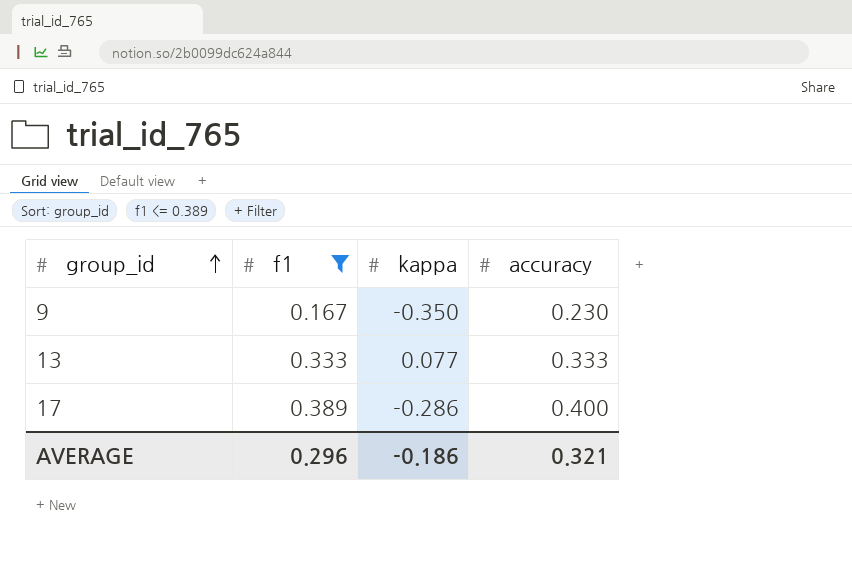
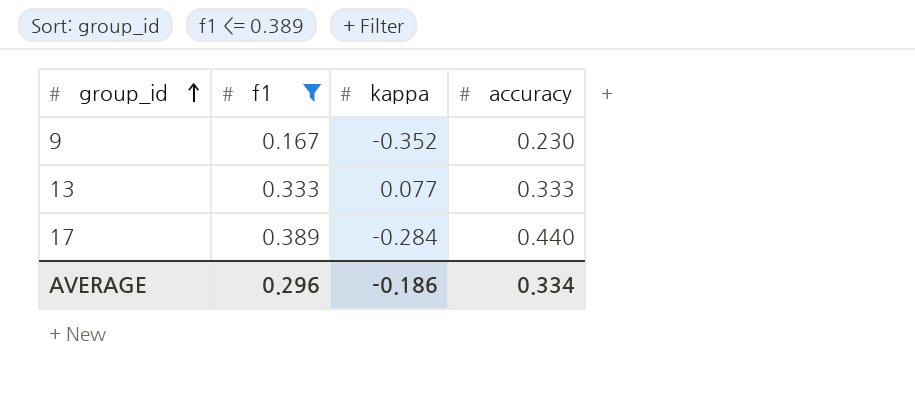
9 | kappa: -0.350 -> -0.352
17 | kappa: -0.286 -> -0.284
17 | accuracy: 0.400 -> 0.440
AVERAGE | accuracy: 0.321 -> 0.334

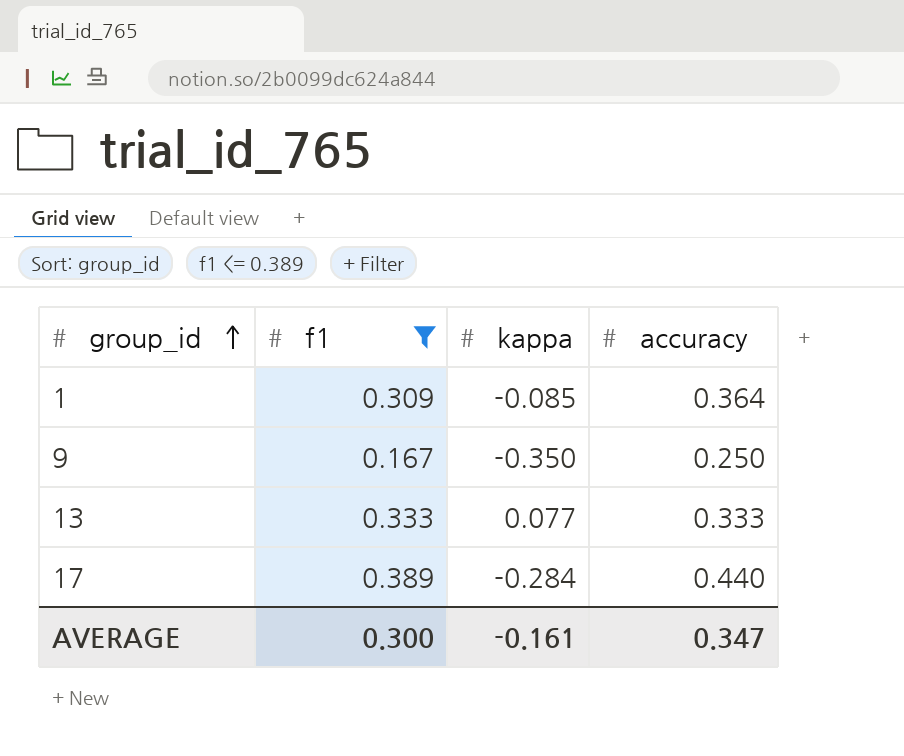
row 1: none -> 0.309 | -0.085 | 0.364
9 | kappa: -0.352 -> -0.350
9 | accuracy: 0.230 -> 0.250
AVERAGE | f1: 0.296 -> 0.300
AVERAGE | kappa: -0.186 -> -0.161
AVERAGE | accuracy: 0.334 -> 0.347

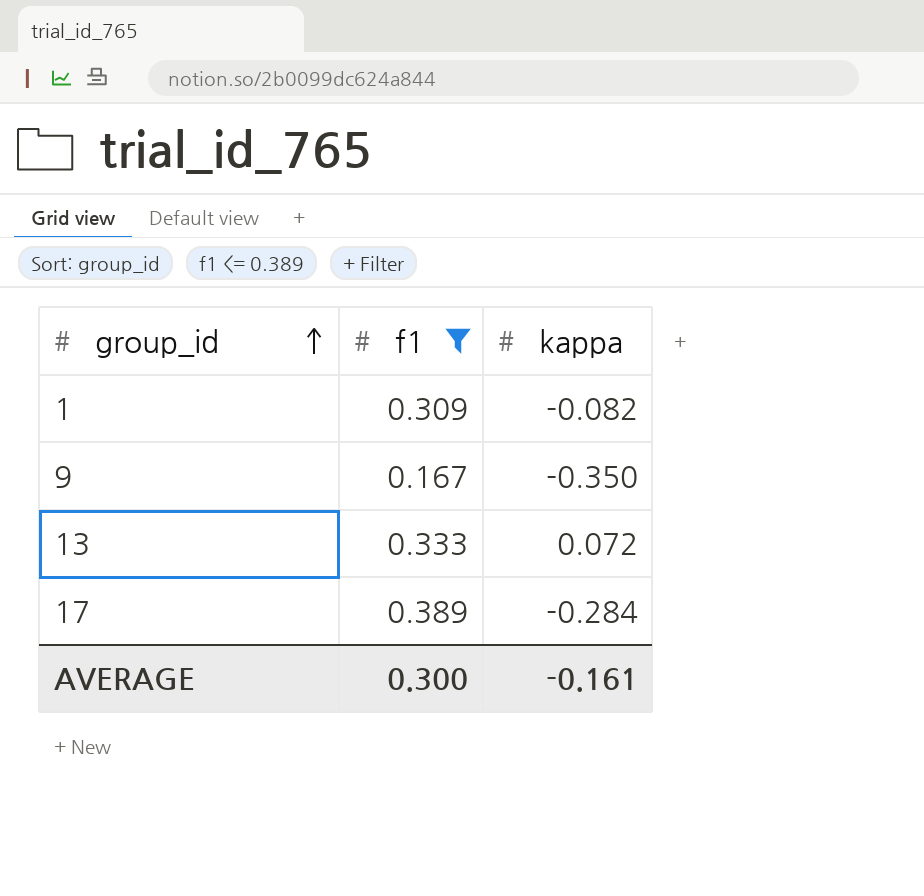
column accuracy | position: 4 -> none
1 | kappa: -0.085 -> -0.082
13 | kappa: 0.077 -> 0.072

